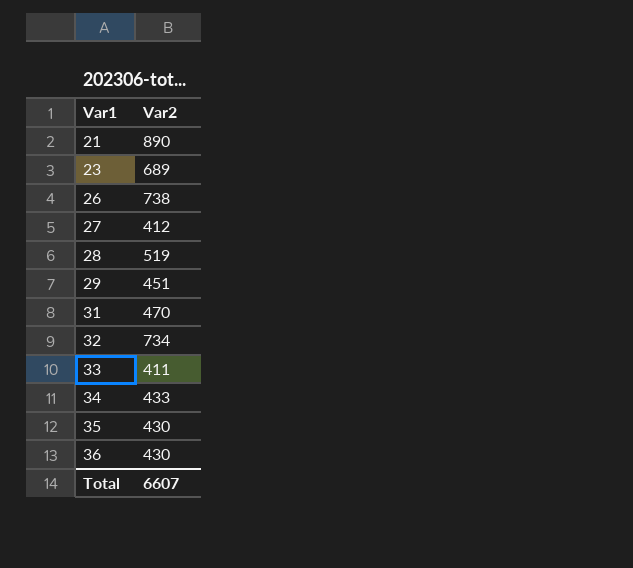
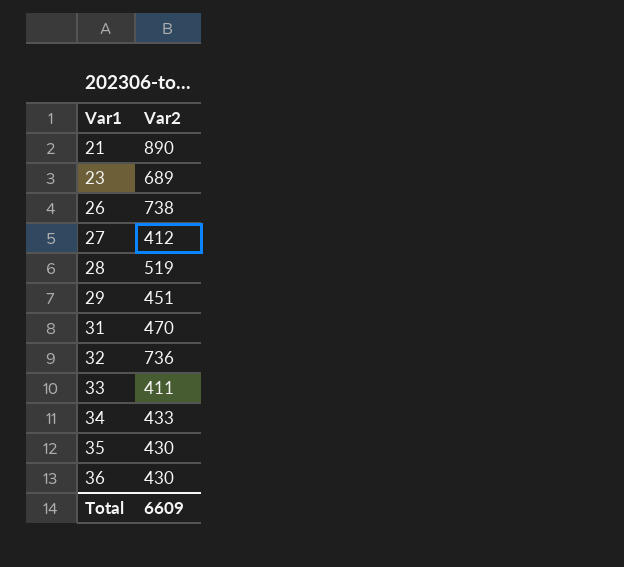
32 | Var2: 734 -> 736
Total | Var2: 6607 -> 6609

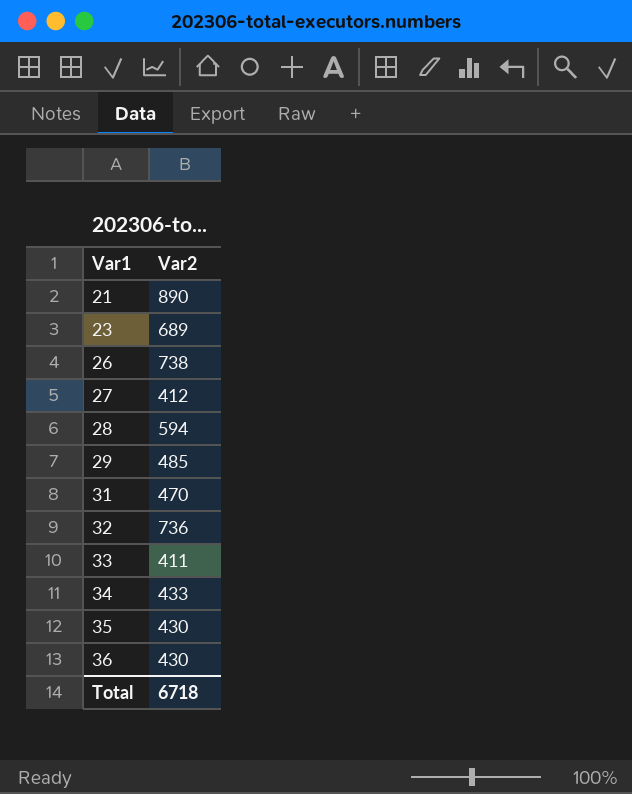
28 | Var2: 519 -> 594
29 | Var2: 451 -> 485
Total | Var2: 6609 -> 6718

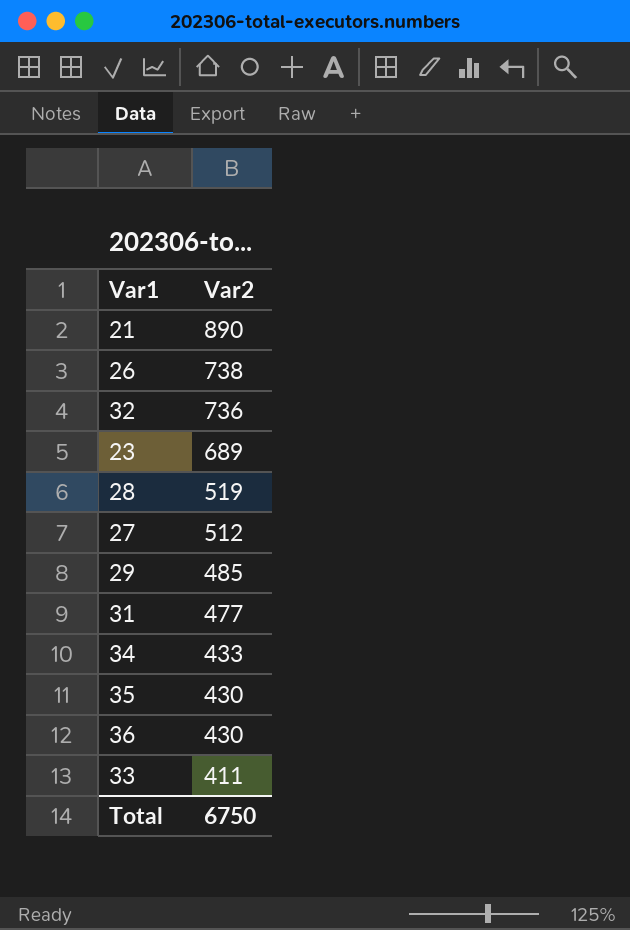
row order: Var1 ascending -> Var2 descending
28 | Var2: 594 -> 519
27 | Var2: 412 -> 512
31 | Var2: 470 -> 477
Total | Var2: 6718 -> 6750

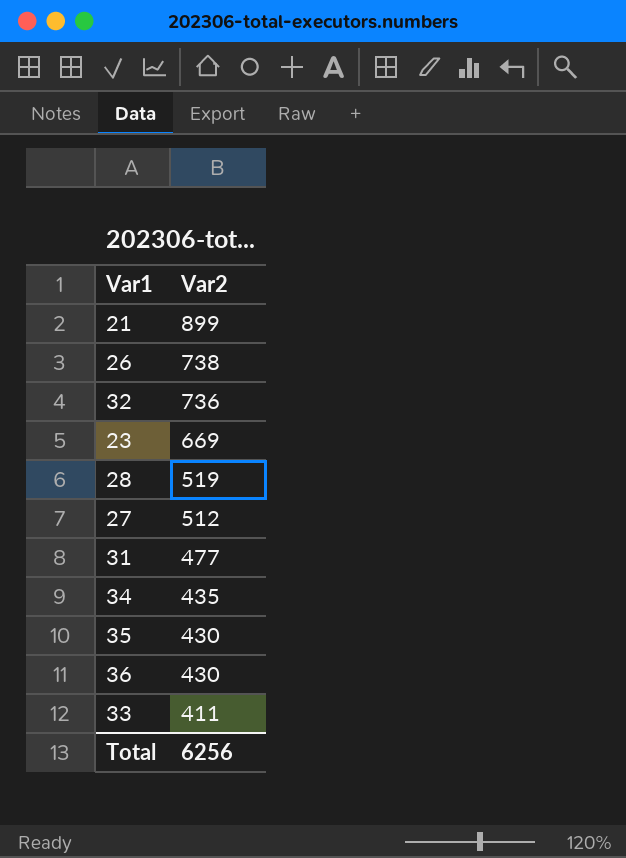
row 29: 485 -> none
21 | Var2: 890 -> 899
23 | Var2: 689 -> 669
34 | Var2: 433 -> 435
Total | Var2: 6750 -> 6256

